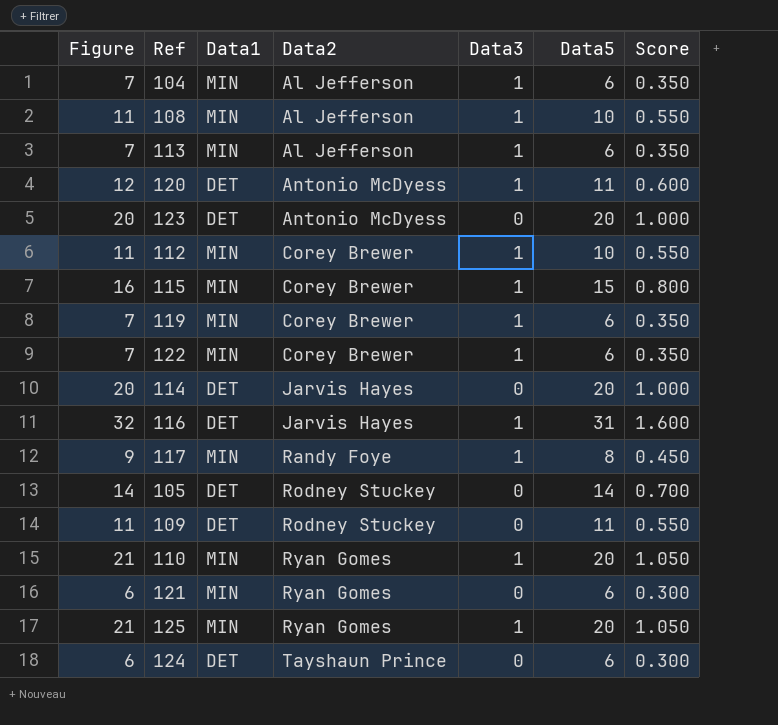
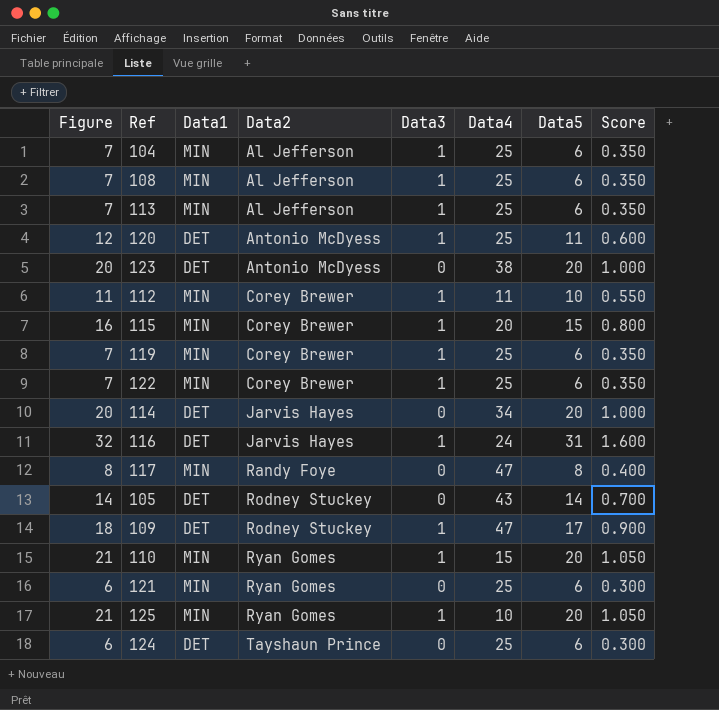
column Data4 | position: none -> 6
108 | Figure: 11 -> 7
108 | Data5: 10 -> 6
108 | Score: 0.550 -> 0.350
117 | Figure: 9 -> 8
117 | Data3: 1 -> 0
117 | Score: 0.450 -> 0.400
109 | Figure: 11 -> 18
109 | Data3: 0 -> 1
109 | Data5: 11 -> 17
109 | Score: 0.550 -> 0.900

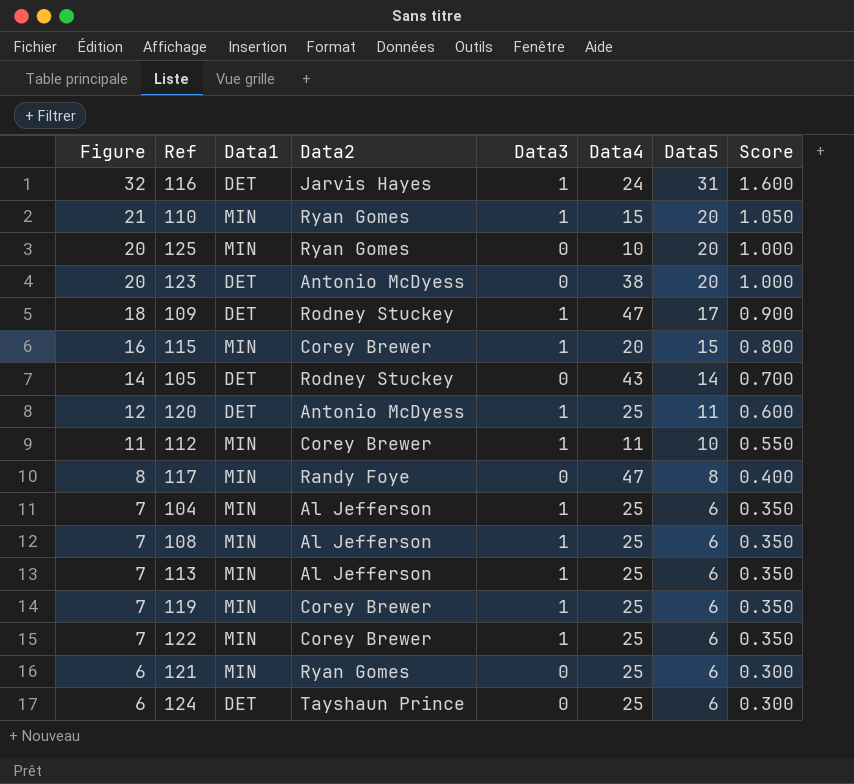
row order: Data2 ascending -> Figure descending
row 114: 20 | DET | Jarvis Hayes | 0 | 34 | 20 | 1.000 -> none
125 | Figure: 21 -> 20
125 | Data3: 1 -> 0
125 | Score: 1.050 -> 1.000

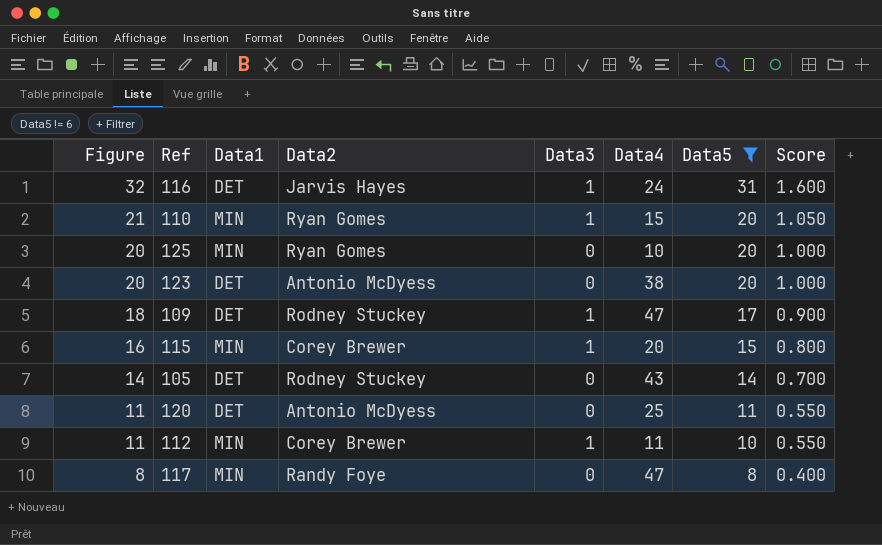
filter: none -> Data5 != 6
120 | Figure: 12 -> 11
120 | Data3: 1 -> 0
120 | Score: 0.600 -> 0.550

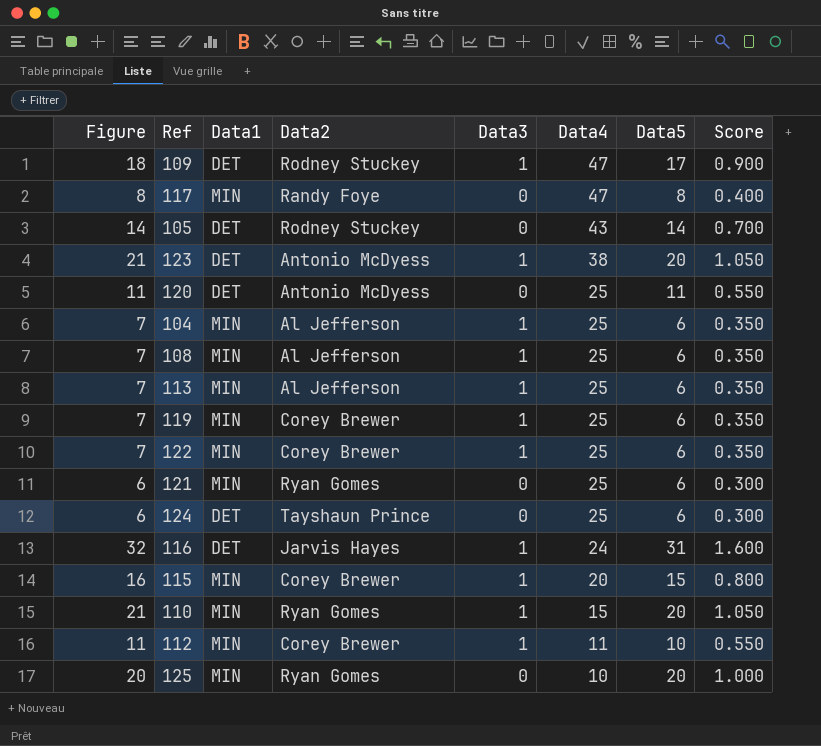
filter: Data5 != 6 -> none
row order: Figure descending -> Data4 descending
123 | Figure: 20 -> 21
123 | Data3: 0 -> 1
123 | Score: 1.000 -> 1.050

